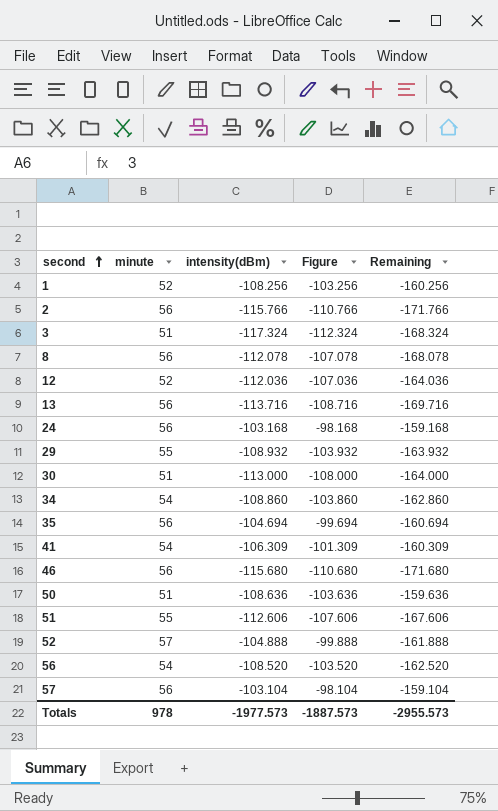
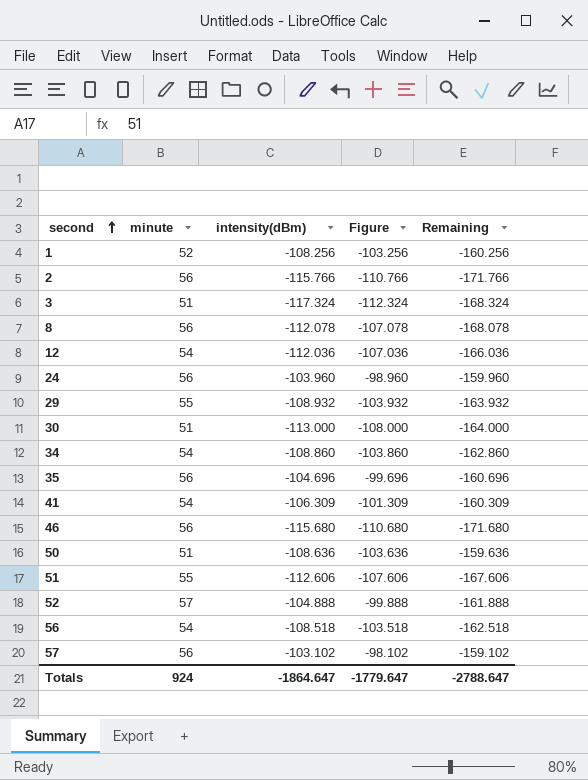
row 13: 56 | -113.716 | -108.716 | -169.716 -> none
12 | minute: 52 -> 54
12 | Remaining: -164.036 -> -166.036
24 | intensity(dBm): -103.168 -> -103.960
24 | Figure: -98.168 -> -98.960
24 | Remaining: -159.168 -> -159.960
35 | intensity(dBm): -104.694 -> -104.696
35 | Figure: -99.694 -> -99.696
35 | Remaining: -160.694 -> -160.696
56 | intensity(dBm): -108.520 -> -108.518
56 | Figure: -103.520 -> -103.518
56 | Remaining: -162.520 -> -162.518
57 | intensity(dBm): -103.104 -> -103.102
57 | Figure: -98.104 -> -98.102
57 | Remaining: -159.104 -> -159.102
Totals | minute: 978 -> 924
Totals | intensity(dBm): -1977.573 -> -1864.647
Totals | Figure: -1887.573 -> -1779.647
Totals | Remaining: -2955.573 -> -2788.647

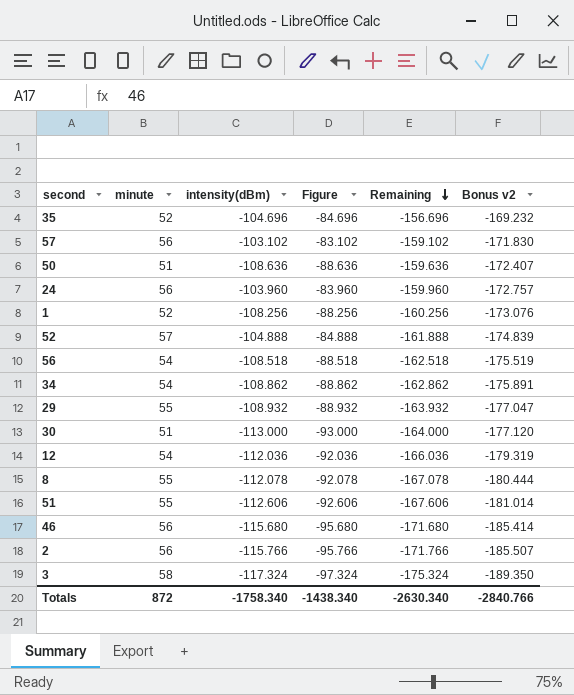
row order: second ascending -> Remaining descending
column Figure | formula: [intensity(dBm)] + 5 -> [intensity(dBm)] + 20
column Bonus v2 | formula: none -> [Remaining] * 1.08
row 41: 54 | -106.309 | -101.309 | -160.309 -> none
35 | minute: 56 -> 52
35 | Remaining: -160.696 -> -156.696
34 | intensity(dBm): -108.860 -> -108.862
34 | Remaining: -162.860 -> -162.862
8 | minute: 56 -> 55
8 | Remaining: -168.078 -> -167.078
3 | minute: 51 -> 58
3 | Remaining: -168.324 -> -175.324
Totals | minute: 924 -> 872
Totals | intensity(dBm): -1864.647 -> -1758.340
Totals | Figure: -1779.647 -> -1438.340
Totals | Remaining: -2788.647 -> -2630.340

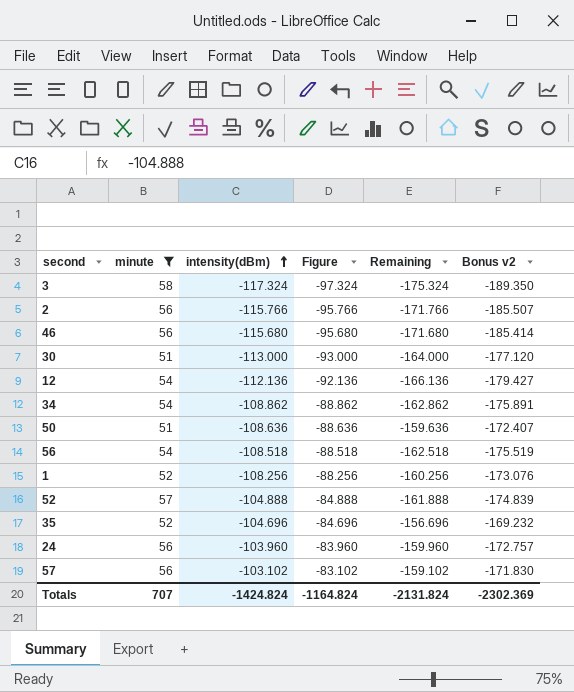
filter: none -> minute != 55
row order: Remaining descending -> intensity(dBm) ascending
12 | intensity(dBm): -112.036 -> -112.136
12 | Figure: -92.036 -> -92.136
12 | Remaining: -166.036 -> -166.136
12 | Bonus v2: -179.319 -> -179.427
Totals | minute: 872 -> 707
Totals | intensity(dBm): -1758.340 -> -1424.824
Totals | Figure: -1438.340 -> -1164.824
Totals | Remaining: -2630.340 -> -2131.824
Totals | Bonus v2: -2840.766 -> -2302.369

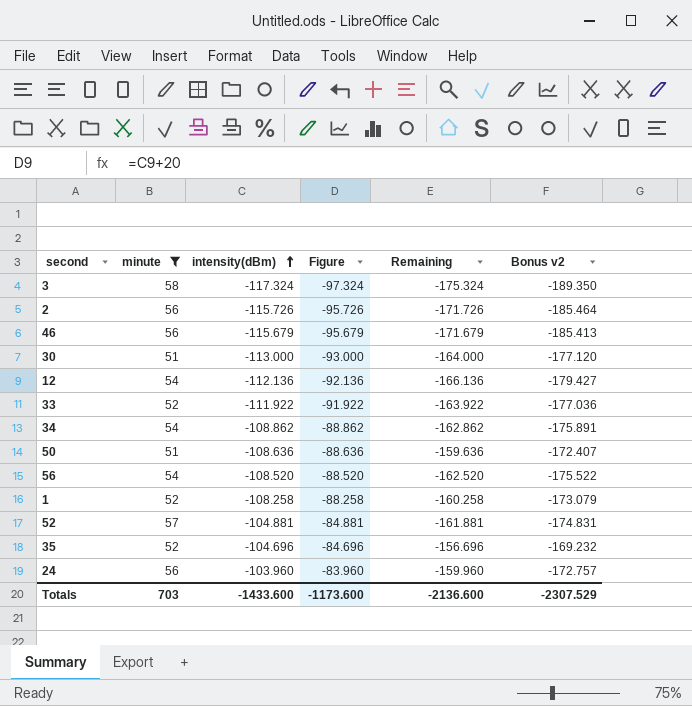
row 57: 56 | -103.102 | -83.102 | -159.102 | -171.830 -> none
2 | intensity(dBm): -115.766 -> -115.726
2 | Figure: -95.766 -> -95.726
2 | Remaining: -171.766 -> -171.726
2 | Bonus v2: -185.507 -> -185.464
46 | intensity(dBm): -115.680 -> -115.679
46 | Figure: -95.680 -> -95.679
46 | Remaining: -171.680 -> -171.679
46 | Bonus v2: -185.414 -> -185.413
row 33: none -> 52 | -111.922 | -91.922 | -163.922 | -177.036
56 | intensity(dBm): -108.518 -> -108.520
56 | Figure: -88.518 -> -88.520
56 | Remaining: -162.518 -> -162.520
56 | Bonus v2: -175.519 -> -175.522
1 | intensity(dBm): -108.256 -> -108.258
1 | Figure: -88.256 -> -88.258
1 | Remaining: -160.256 -> -160.258
1 | Bonus v2: -173.076 -> -173.079
52 | intensity(dBm): -104.888 -> -104.881
52 | Figure: -84.888 -> -84.881
52 | Remaining: -161.888 -> -161.881
52 | Bonus v2: -174.839 -> -174.831
Totals | minute: 707 -> 703
Totals | intensity(dBm): -1424.824 -> -1433.600
Totals | Figure: -1164.824 -> -1173.600
Totals | Remaining: -2131.824 -> -2136.600
Totals | Bonus v2: -2302.369 -> -2307.529

